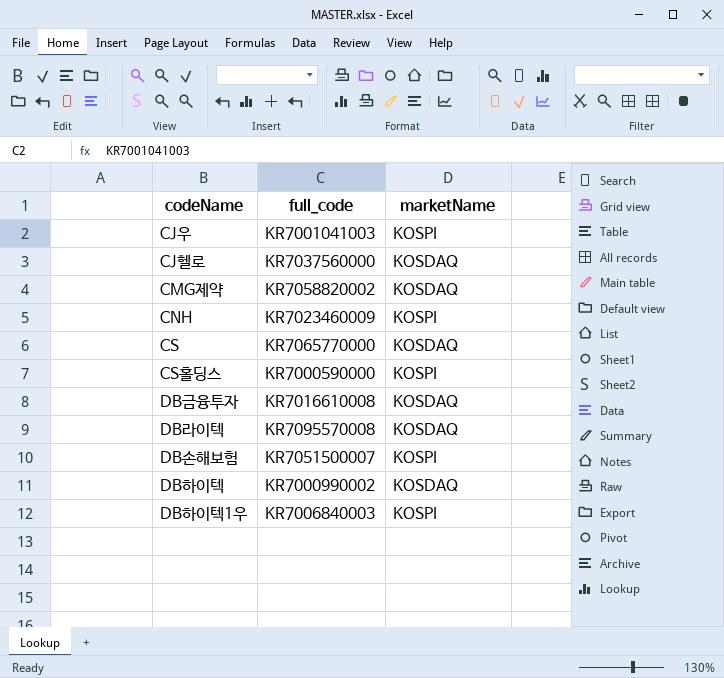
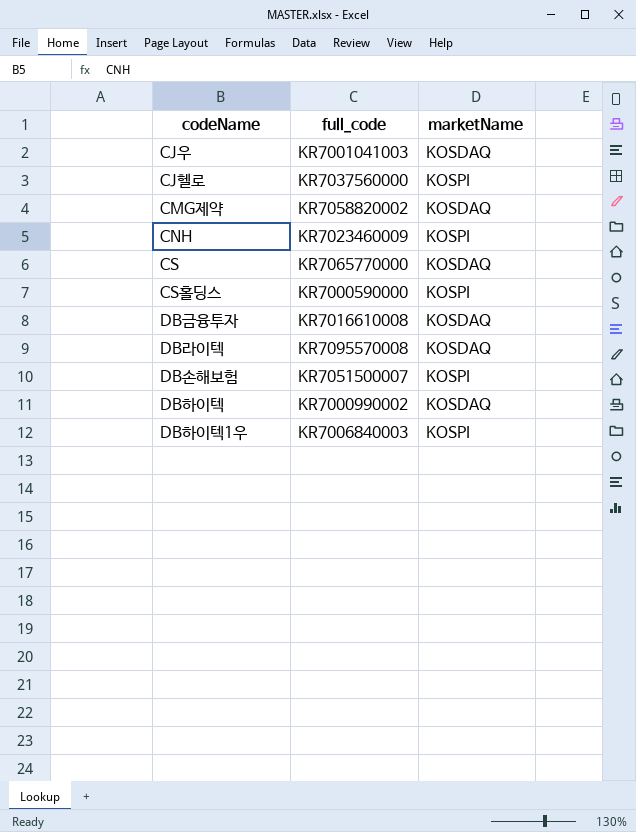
CJ우 | marketName: KOSPI -> KOSDAQ
CJ헬로 | marketName: KOSDAQ -> KOSPI

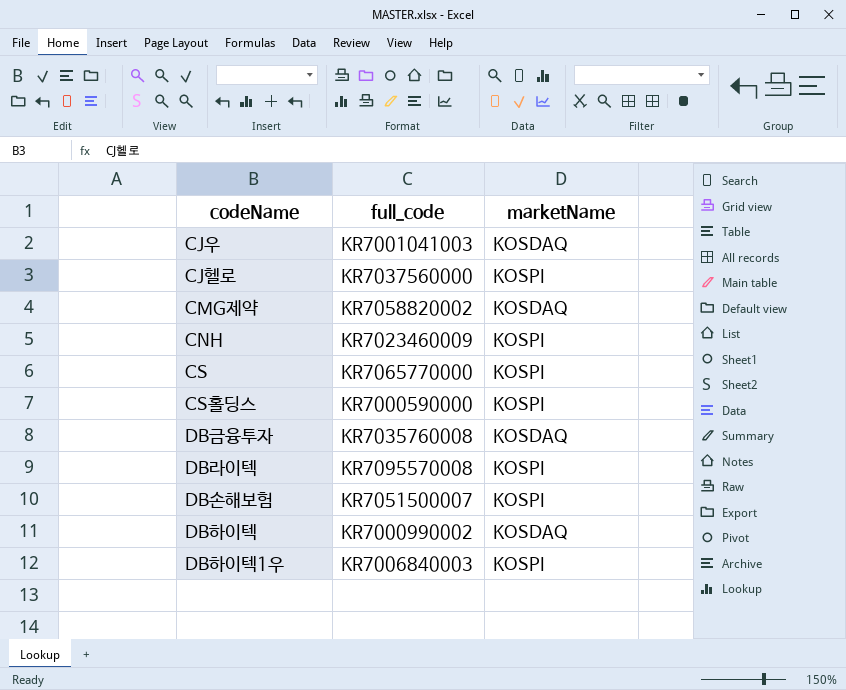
CS | marketName: KOSDAQ -> KOSPI
DB금융투자 | full_code: KR7016610008 -> KR7035760008
DB라이텍 | marketName: KOSDAQ -> KOSPI

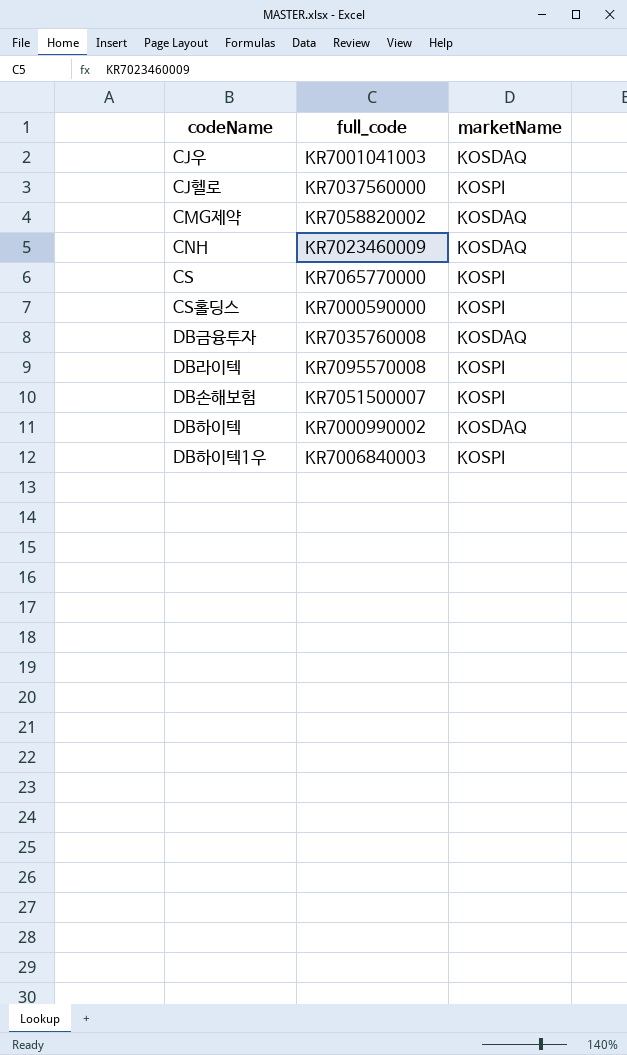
CNH | marketName: KOSPI -> KOSDAQ

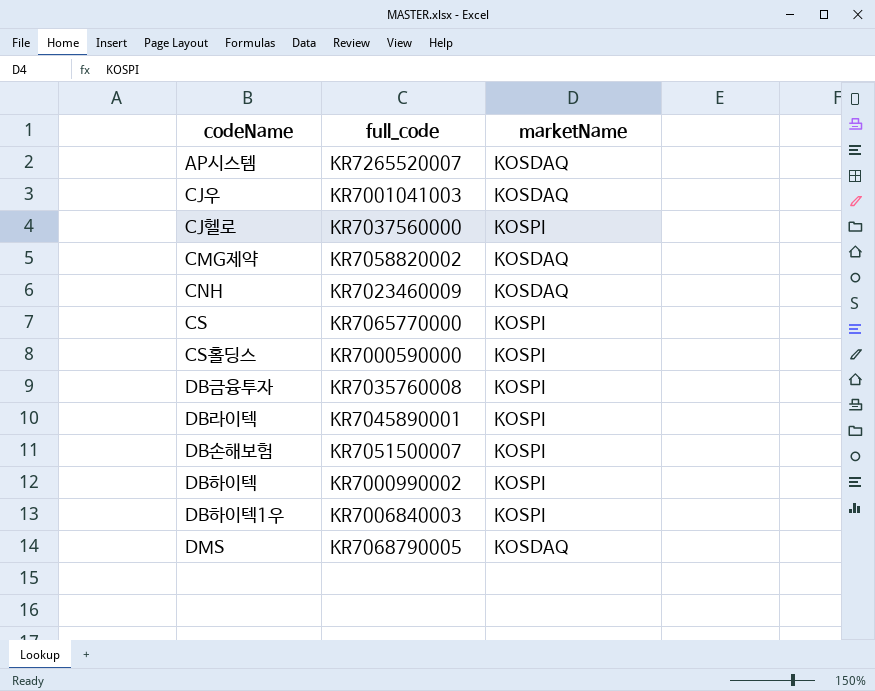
row AP시스템: none -> KR7265520007 | KOSDAQ
DB금융투자 | marketName: KOSDAQ -> KOSPI
DB라이텍 | full_code: KR7095570008 -> KR7045890001
DB하이텍 | marketName: KOSDAQ -> KOSPI
row DMS: none -> KR7068790005 | KOSDAQ

